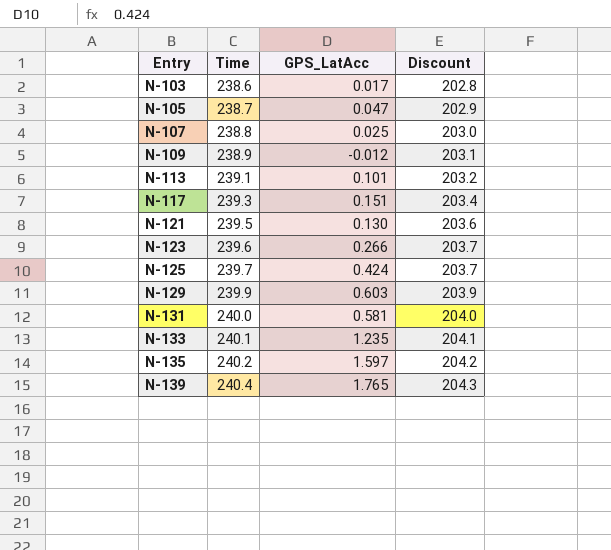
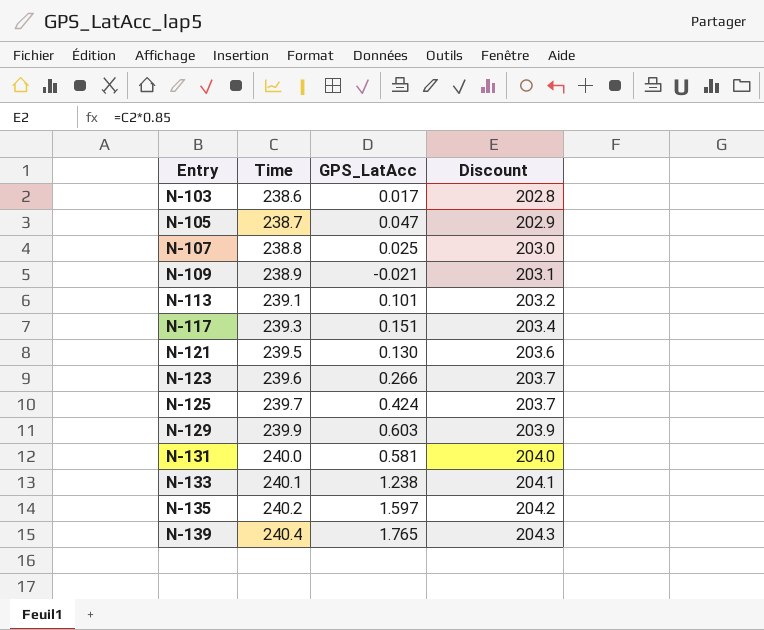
N-109 | GPS_LatAcc: -0.012 -> -0.021
N-133 | GPS_LatAcc: 1.235 -> 1.238

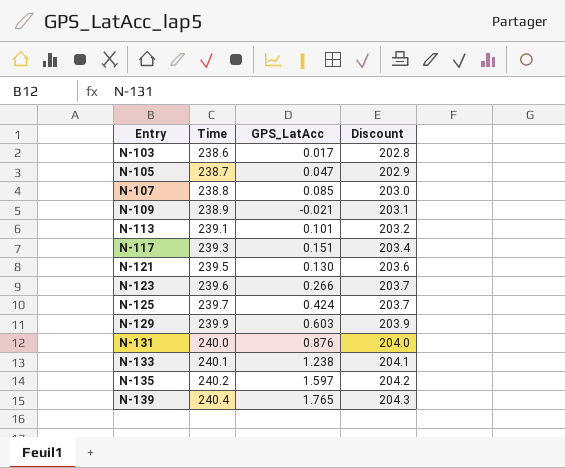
N-107 | GPS_LatAcc: 0.025 -> 0.085
N-131 | GPS_LatAcc: 0.581 -> 0.876

